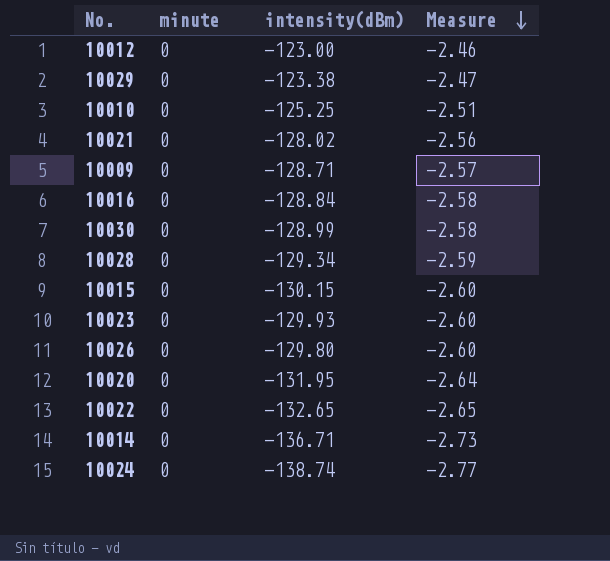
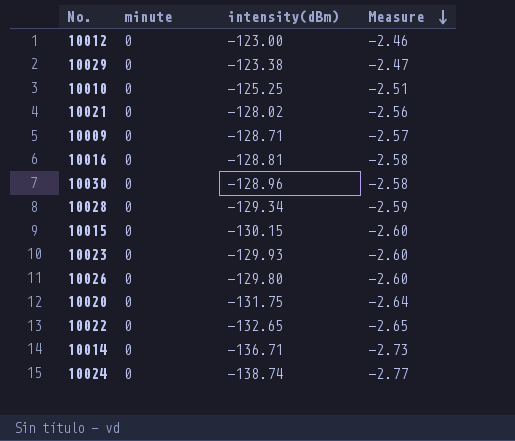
10016 | intensity(dBm): -128.84 -> -128.81
10030 | intensity(dBm): -128.99 -> -128.96
10020 | intensity(dBm): -131.95 -> -131.75

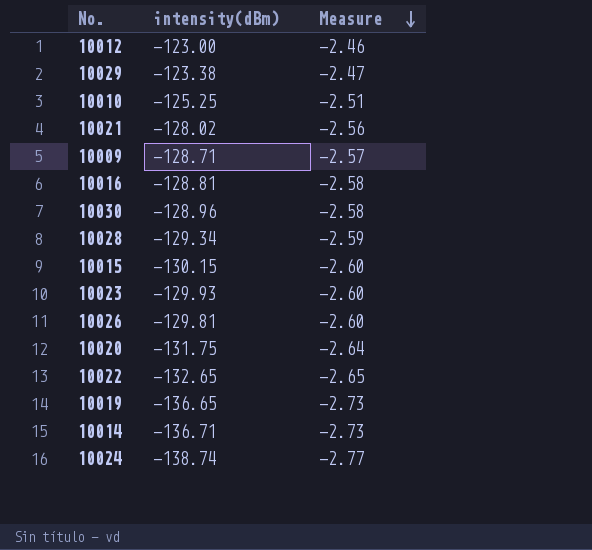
column minute | position: 2 -> none
10026 | intensity(dBm): -129.80 -> -129.81
row 10019: none -> -136.65 | -2.73

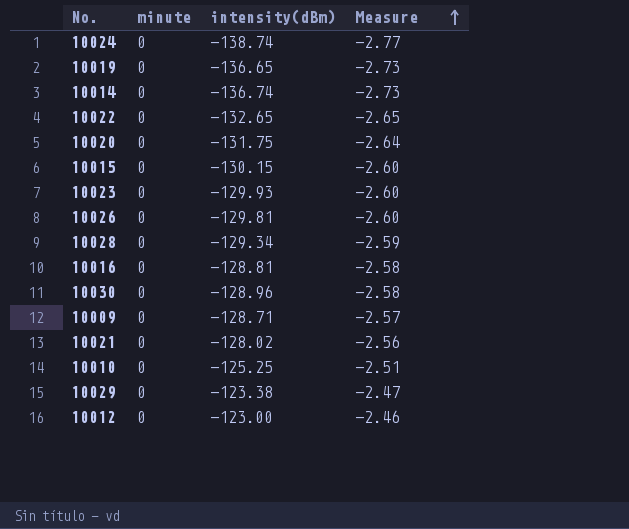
row order: Measure descending -> Measure ascending
column minute | position: none -> 2
10014 | intensity(dBm): -136.71 -> -136.74

